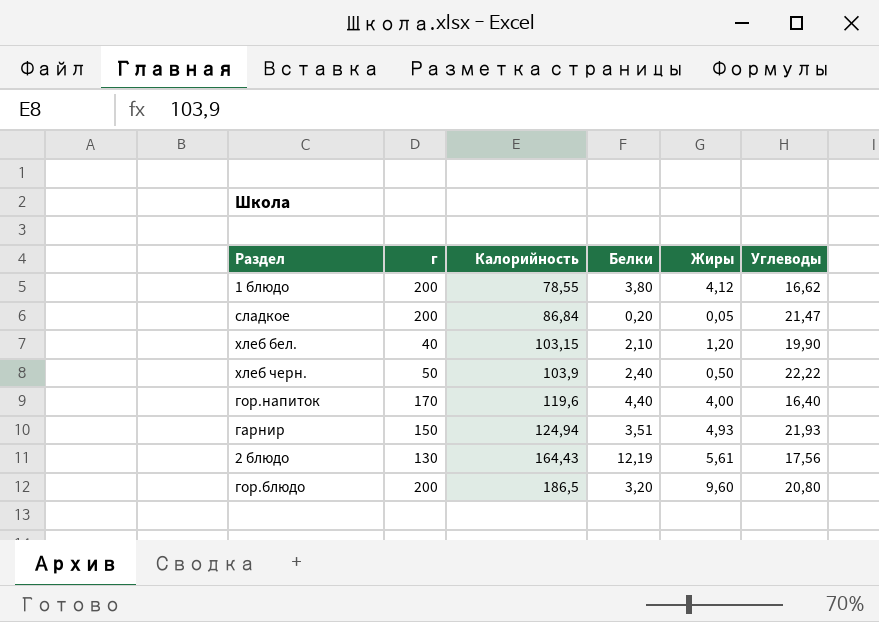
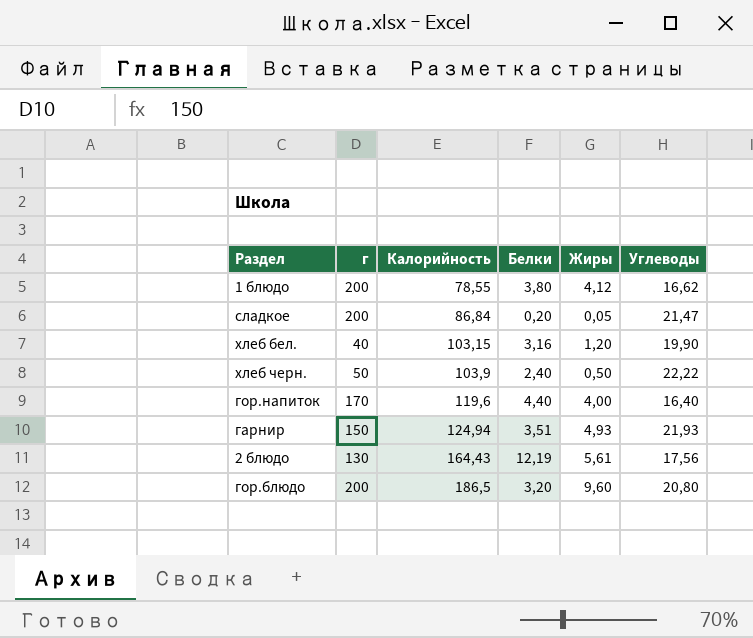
хлеб бел. | Белки: 2,10 -> 3,16

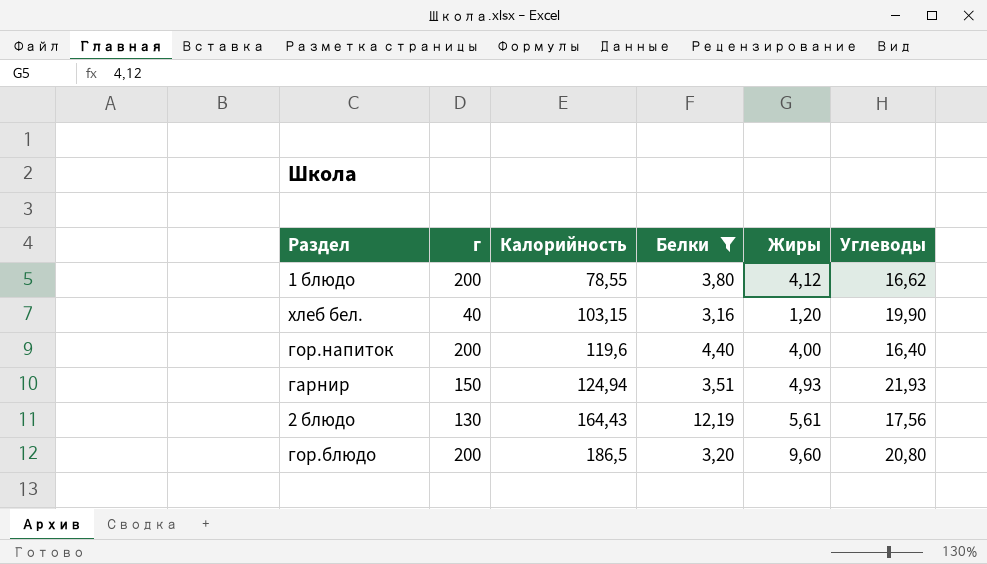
filter: none -> Белки >= 3,16
гор.напиток | г: 170 -> 200

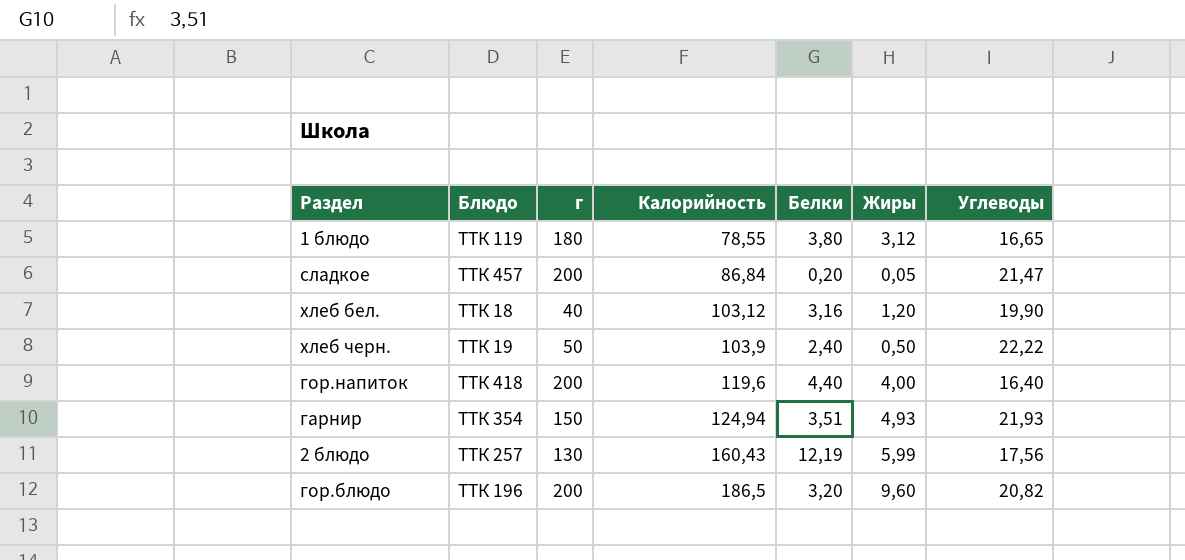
filter: Белки >= 3,16 -> none
column Блюдо | position: none -> 2
1 блюдо | г: 200 -> 180
1 блюдо | Жиры: 4,12 -> 3,12
1 блюдо | Углеводы: 16,62 -> 16,65
хлеб бел. | Калорийность: 103,15 -> 103,12
2 блюдо | Калорийность: 164,43 -> 160,43
2 блюдо | Жиры: 5,61 -> 5,99
гор.блюдо | Углеводы: 20,80 -> 20,82

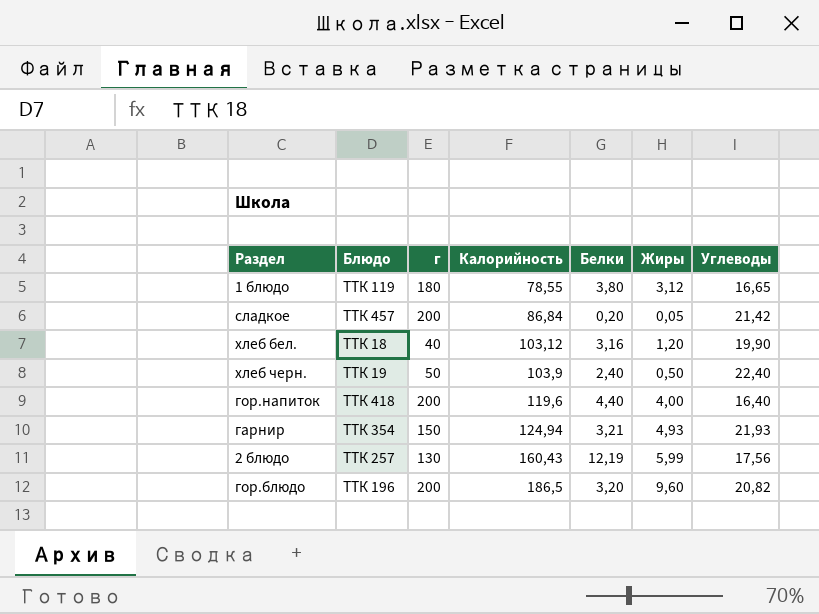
сладкое | Углеводы: 21,47 -> 21,42
хлеб черн. | Углеводы: 22,22 -> 22,40
гарнир | Белки: 3,51 -> 3,21

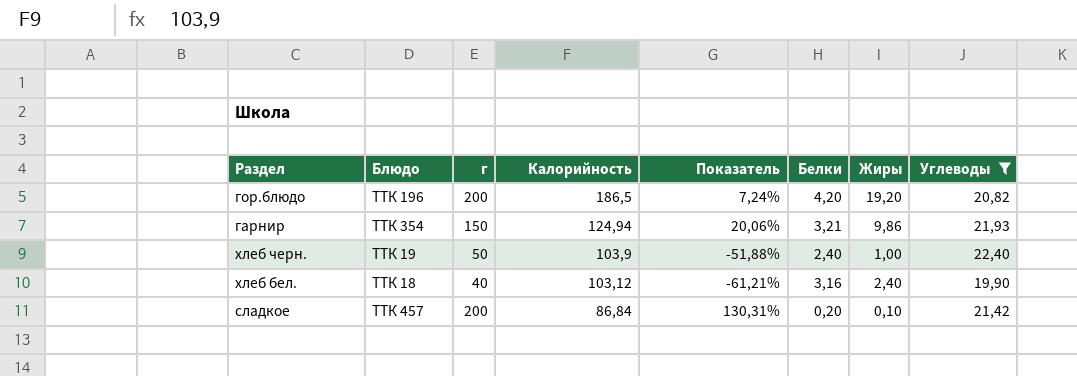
filter: none -> Углеводы >= 19,90
row order: Калорийность ascending -> Калорийность descending
column Показатель | formula: none -> ([г] - [Калорийность]) / [Калорийность]
гор.блюдо | Белки: 3,20 -> 4,20
гор.блюдо | Жиры: 9,60 -> 19,20
гарнир | Жиры: 4,93 -> 9,86
хлеб черн. | Жиры: 0,50 -> 1,00
хлеб бел. | Жиры: 1,20 -> 2,40
сладкое | Жиры: 0,05 -> 0,10

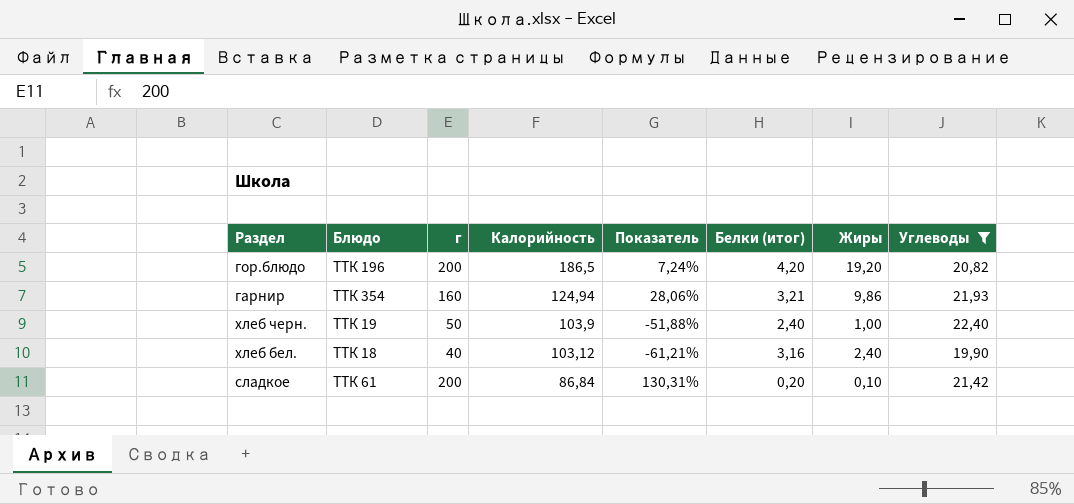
column name: Белки -> Белки (итог)
гарнир | г: 150 -> 160
гарнир | Показатель: 20,06% -> 28,06%
сладкое | Блюдо: ТТК 457 -> ТТК 61

